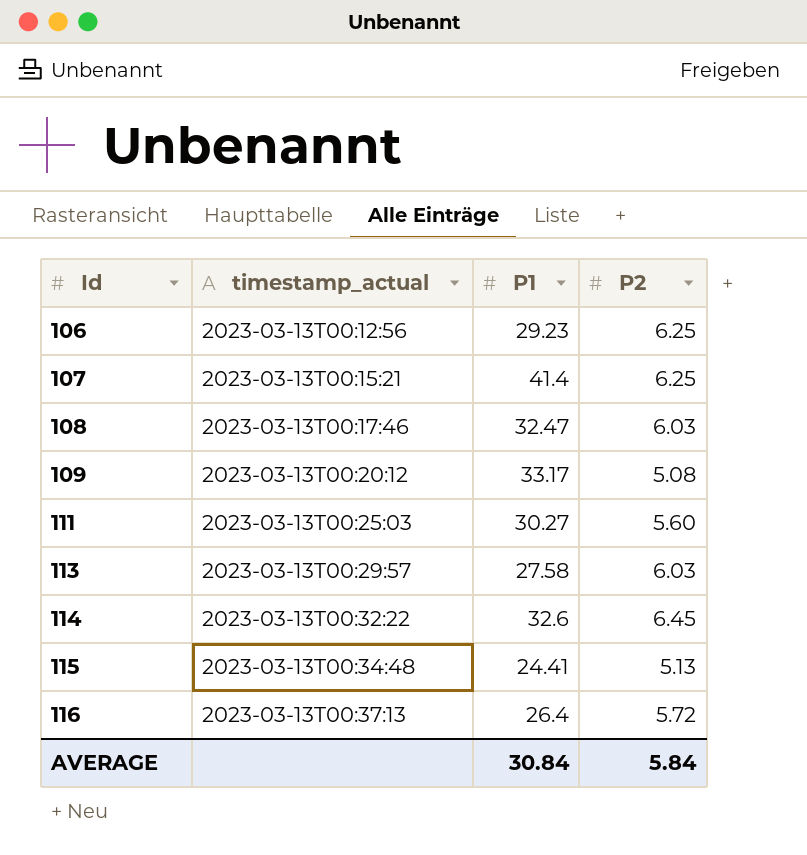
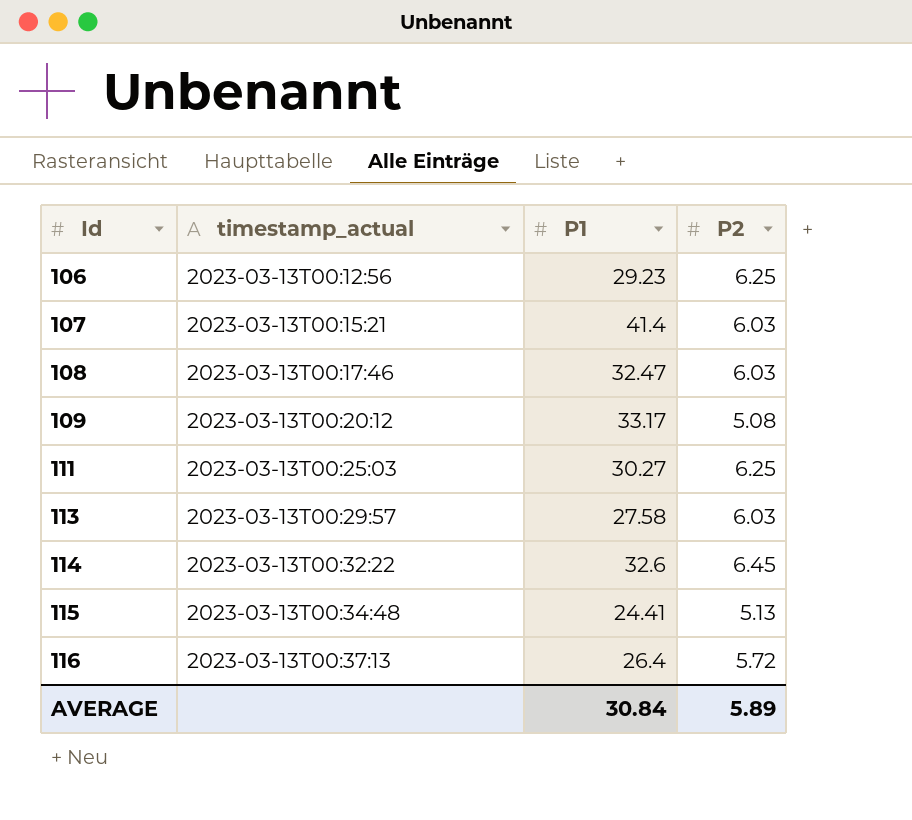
107 | P2: 6.25 -> 6.03
111 | P2: 5.60 -> 6.25
AVERAGE | P2: 5.84 -> 5.89

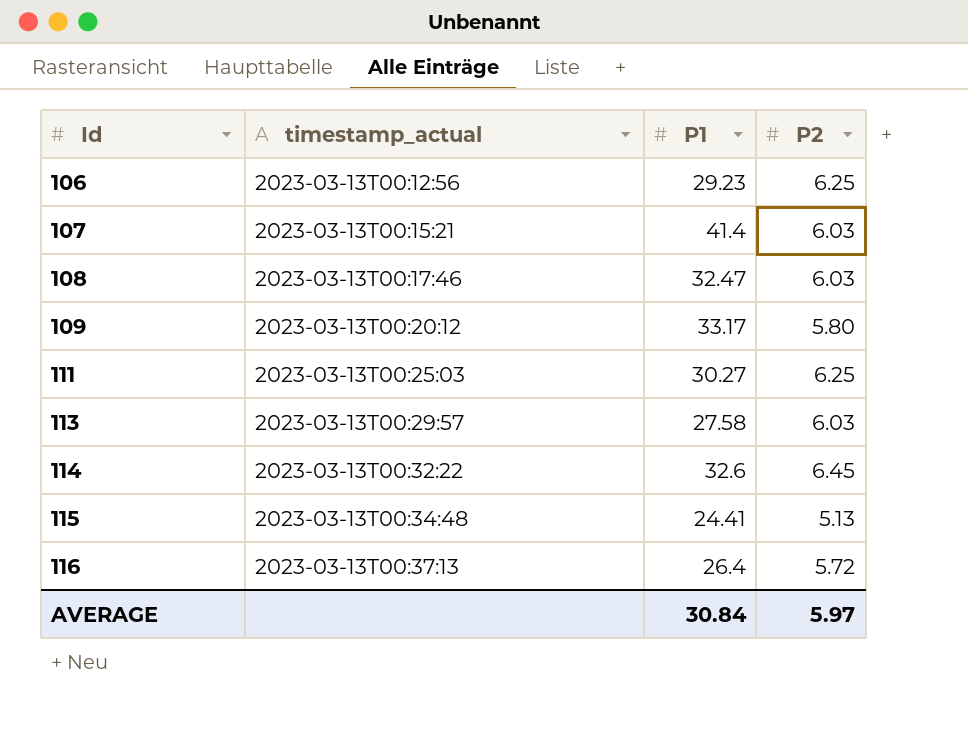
109 | P2: 5.08 -> 5.80
AVERAGE | P2: 5.89 -> 5.97

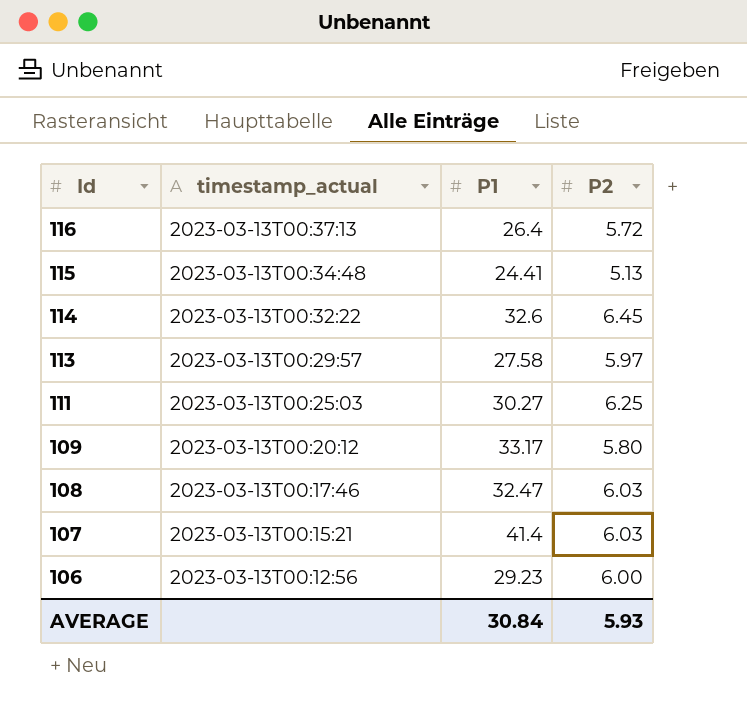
row order: Id ascending -> Id descending
113 | P2: 6.03 -> 5.97
106 | P2: 6.25 -> 6.00
AVERAGE | P2: 5.97 -> 5.93

